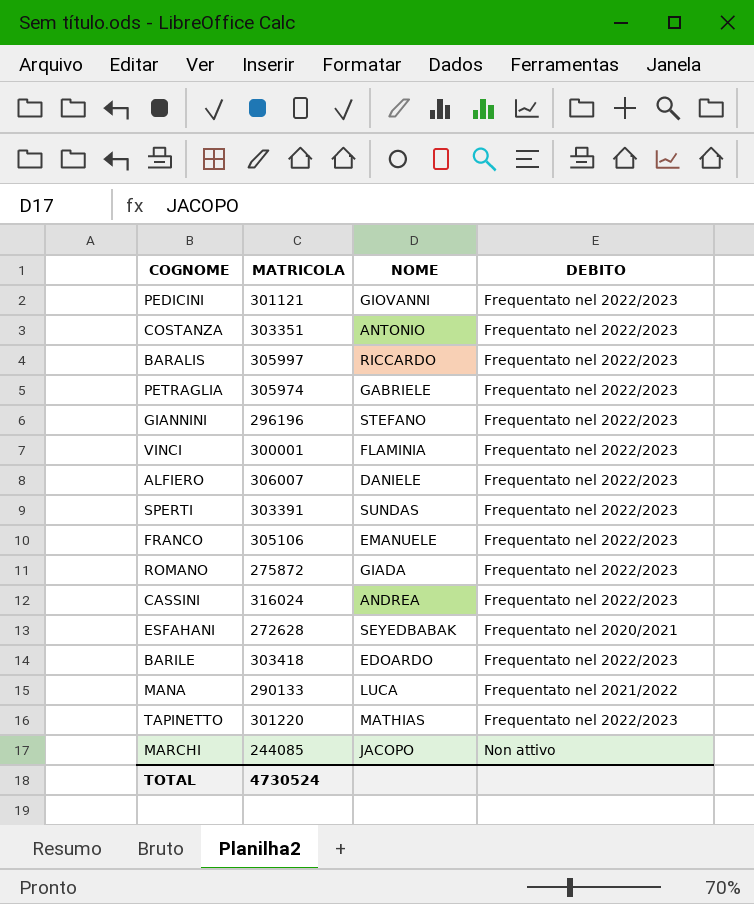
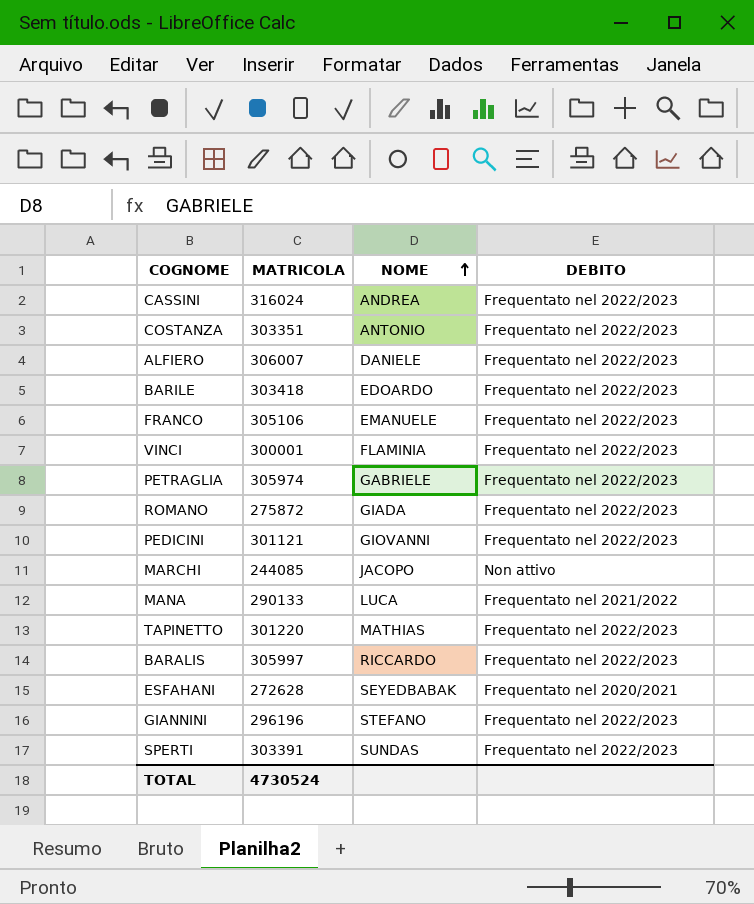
row order: none -> NOME ascending

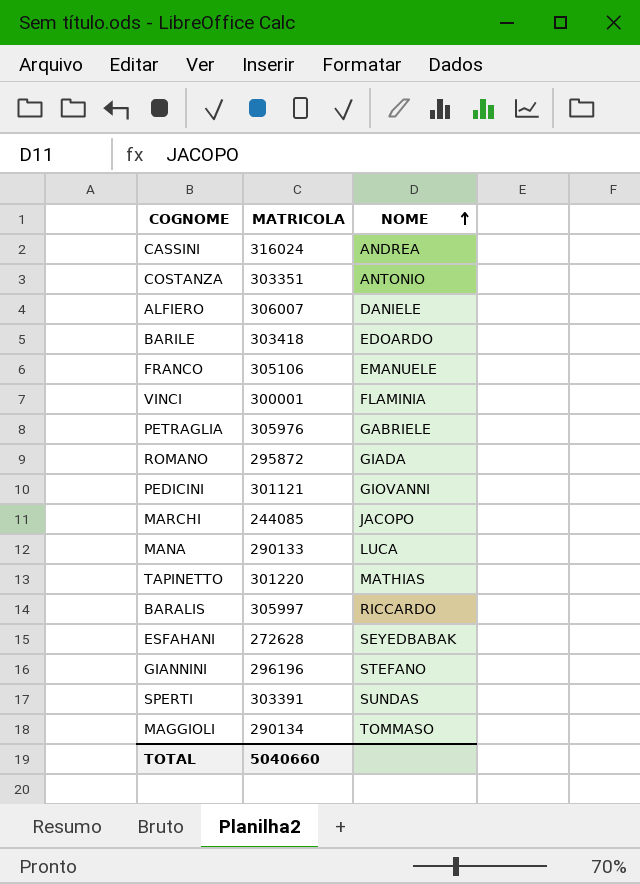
column DEBITO | position: 4 -> none
PETRAGLIA | MATRICOLA: 305974 -> 305976
ROMANO | MATRICOLA: 275872 -> 295872
row MAGGIOLI: none -> 290134 | TOMMASO
TOTAL | MATRICOLA: 4730524 -> 5040660

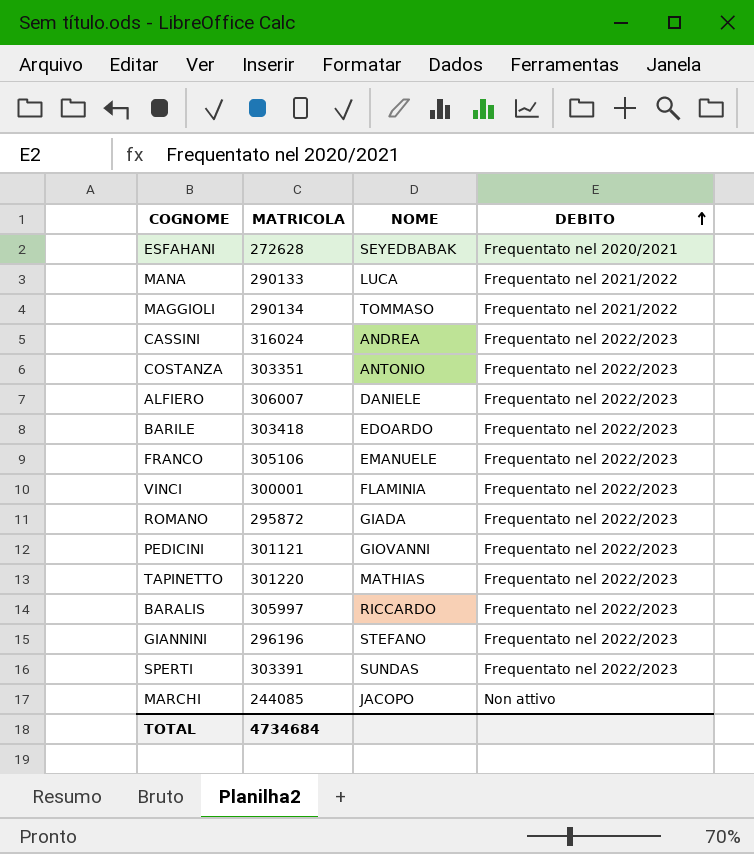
row order: NOME ascending -> DEBITO ascending
column DEBITO | position: none -> 4
row PETRAGLIA: 305976 | GABRIELE -> none
TOTAL | MATRICOLA: 5040660 -> 4734684

